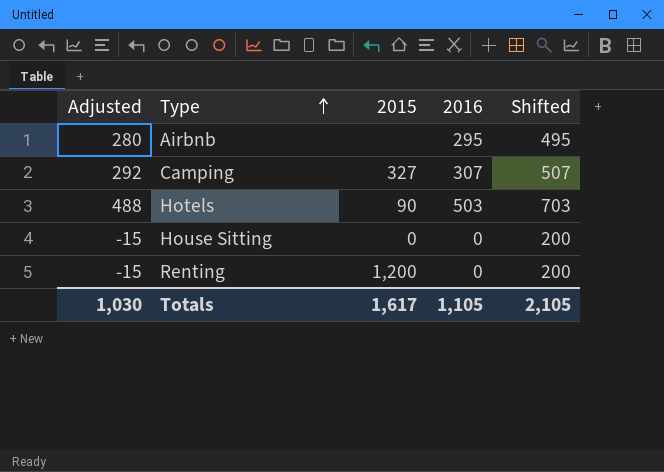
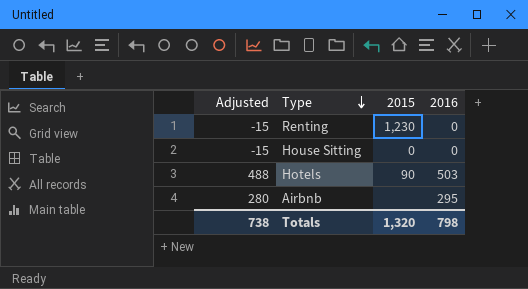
row order: Type ascending -> Type descending
column Shifted | formula: [2016] + 200 -> none
row Camping: 292 | 327 | 307 | 507 -> none
Renting | 2015: 1,200 -> 1,230
Totals | Adjusted: 1,030 -> 738
Totals | 2015: 1,617 -> 1,320
Totals | 2016: 1,105 -> 798

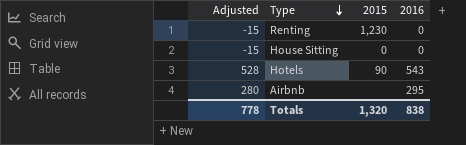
Hotels | Adjusted: 488 -> 528
Hotels | 2016: 503 -> 543
Totals | Adjusted: 738 -> 778
Totals | 2016: 798 -> 838

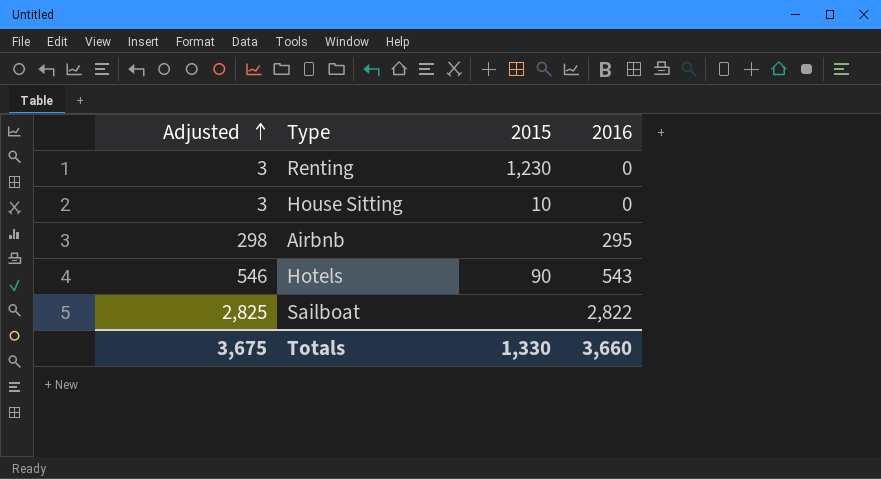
row order: Type descending -> Adjusted ascending
column Adjusted | formula: [2016] - 15 -> [2016] + 3
House Sitting | 2015: 0 -> 10
row Sailboat: none -> 2,825 | none | 2,822
Totals | Adjusted: 778 -> 3,675
Totals | 2015: 1,320 -> 1,330
Totals | 2016: 838 -> 3,660

